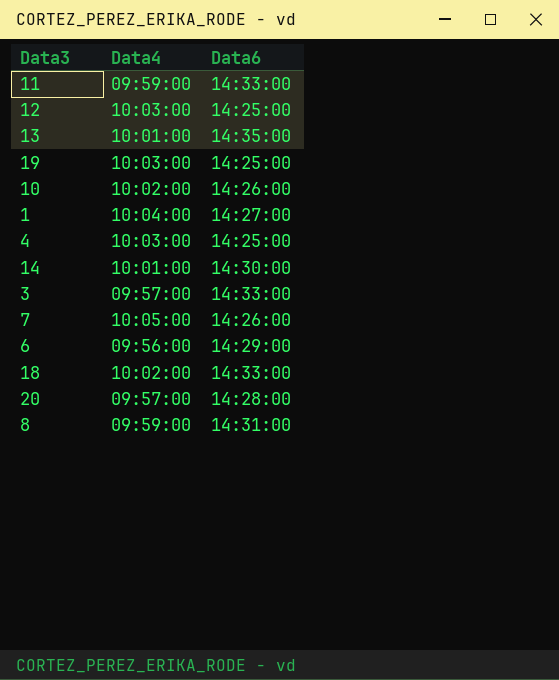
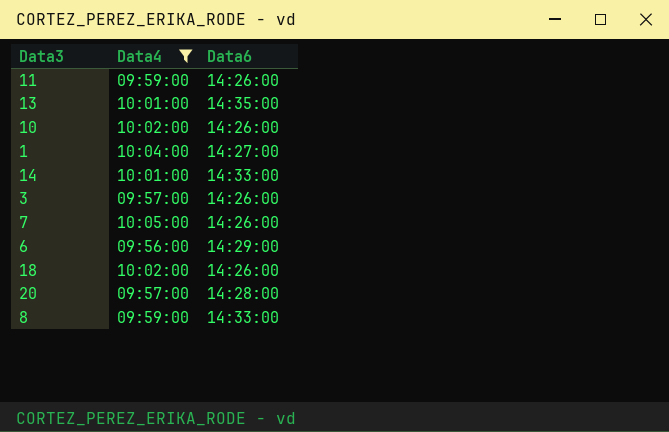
filter: none -> Data4 != 10:03:00
11 | Data6: 14:33:00 -> 14:26:00
14 | Data6: 14:30:00 -> 14:33:00
3 | Data6: 14:33:00 -> 14:26:00
18 | Data6: 14:33:00 -> 14:26:00
8 | Data6: 14:31:00 -> 14:33:00

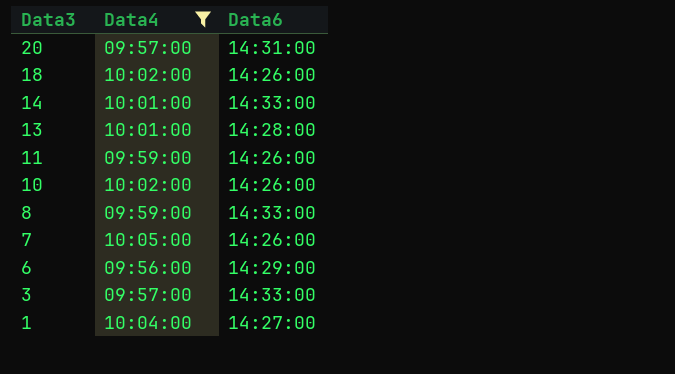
row order: none -> Data3 descending
20 | Data6: 14:28:00 -> 14:31:00
13 | Data6: 14:35:00 -> 14:28:00
3 | Data6: 14:26:00 -> 14:33:00

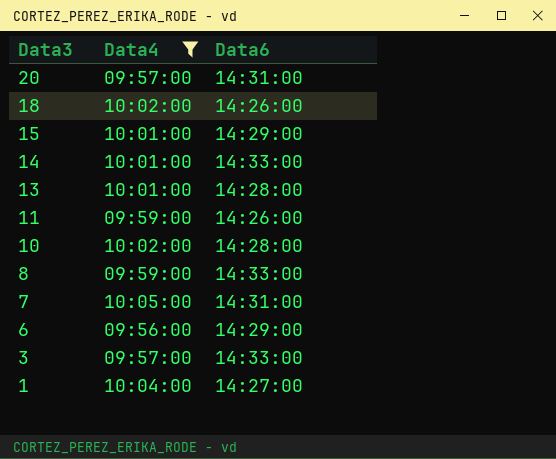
row 15: none -> 10:01:00 | 14:29:00
10 | Data6: 14:26:00 -> 14:28:00
7 | Data6: 14:26:00 -> 14:31:00

